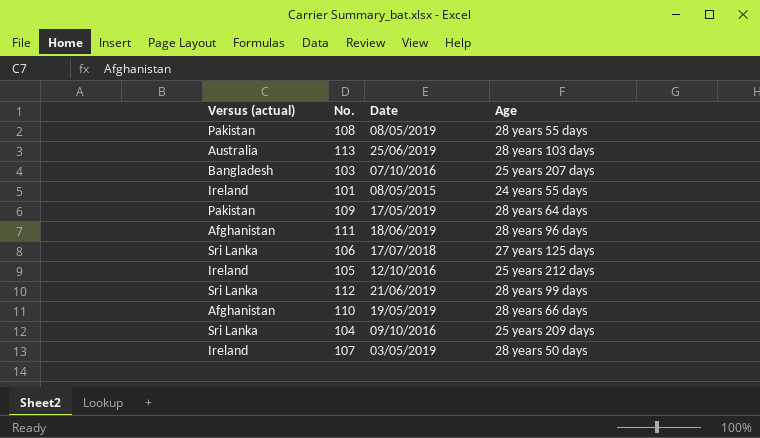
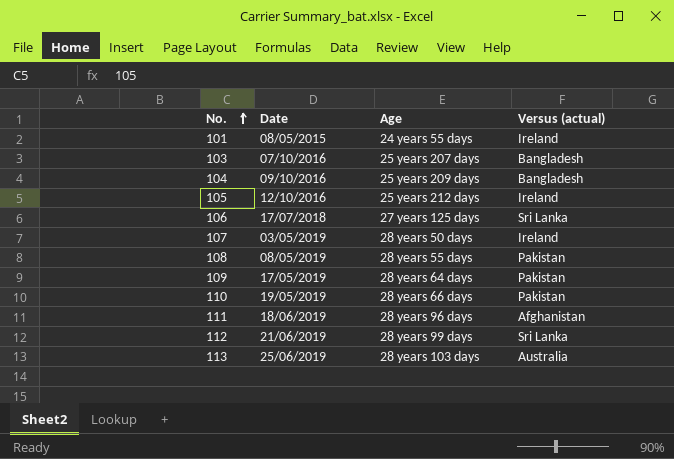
row order: none -> No. ascending
column Versus (actual) | position: 1 -> 4
104 | Versus (actual): Sri Lanka -> Bangladesh
110 | Versus (actual): Afghanistan -> Pakistan

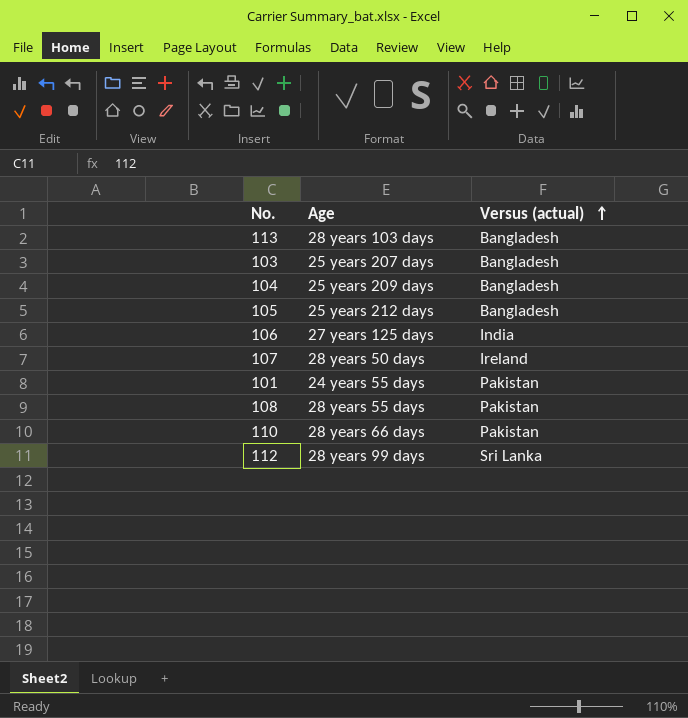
row order: No. ascending -> Versus (actual) ascending
column Date | position: 2 -> none
row 109: 17/05/2019 | 28 years 64 days | Pakistan -> none
row 111: 18/06/2019 | 28 years 96 days | Afghanistan -> none
113 | Versus (actual): Australia -> Bangladesh
105 | Versus (actual): Ireland -> Bangladesh
106 | Versus (actual): Sri Lanka -> India
101 | Versus (actual): Ireland -> Pakistan

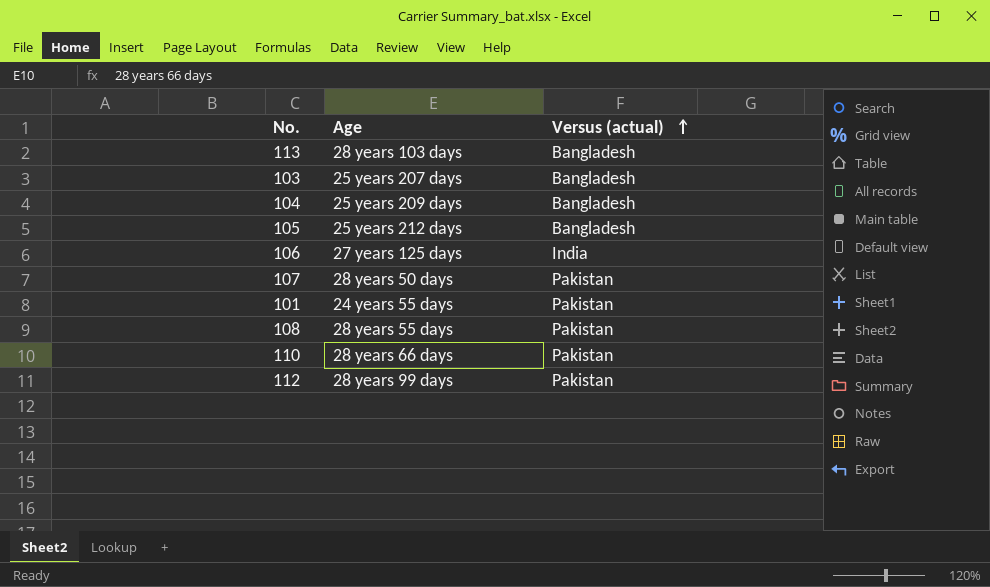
107 | Versus (actual): Ireland -> Pakistan
112 | Versus (actual): Sri Lanka -> Pakistan

